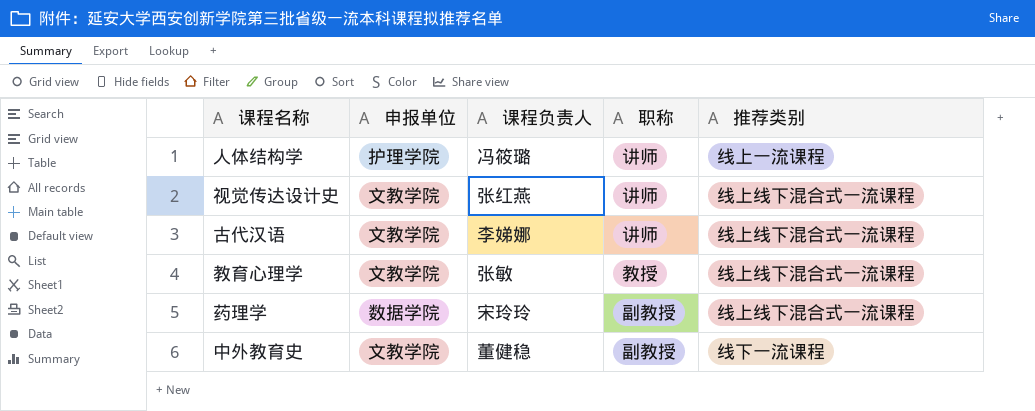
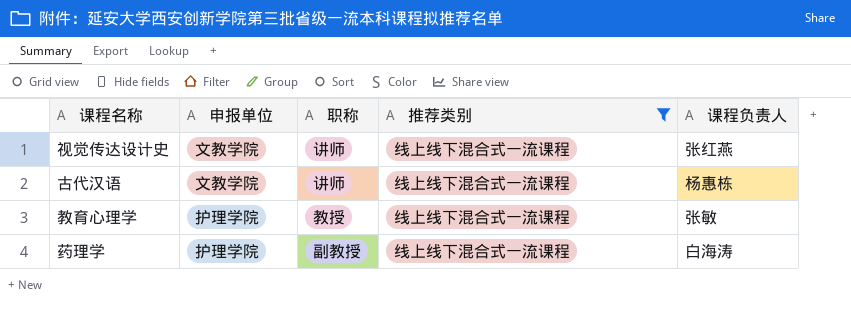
filter: none -> 推荐类别 = 线上线下混合式一流课程
column 课程负责人 | position: 3 -> 5
古代汉语 | 课程负责人: 李娣娜 -> 杨惠栋
教育心理学 | 申报单位: 文教学院 -> 护理学院
药理学 | 申报单位: 数据学院 -> 护理学院
药理学 | 课程负责人: 宋玲玲 -> 白海涛

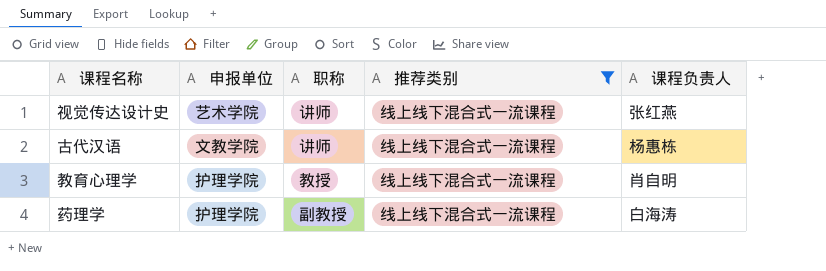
视觉传达设计史 | 申报单位: 文教学院 -> 艺术学院
教育心理学 | 课程负责人: 张敏 -> 肖自明

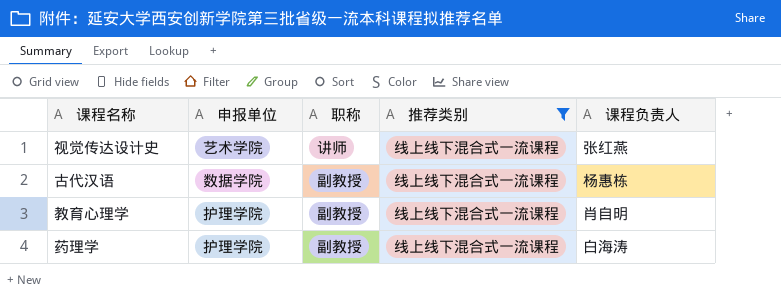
古代汉语 | 申报单位: 文教学院 -> 数据学院
古代汉语 | 职称: 讲师 -> 副教授
教育心理学 | 职称: 教授 -> 副教授

